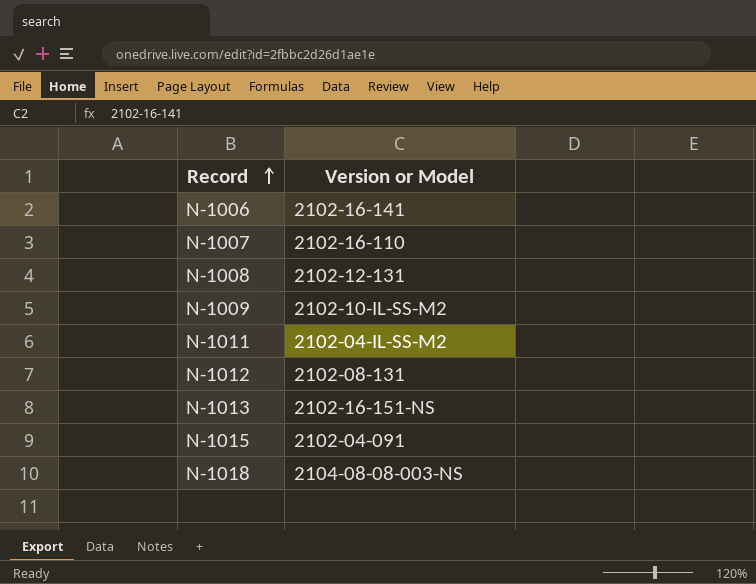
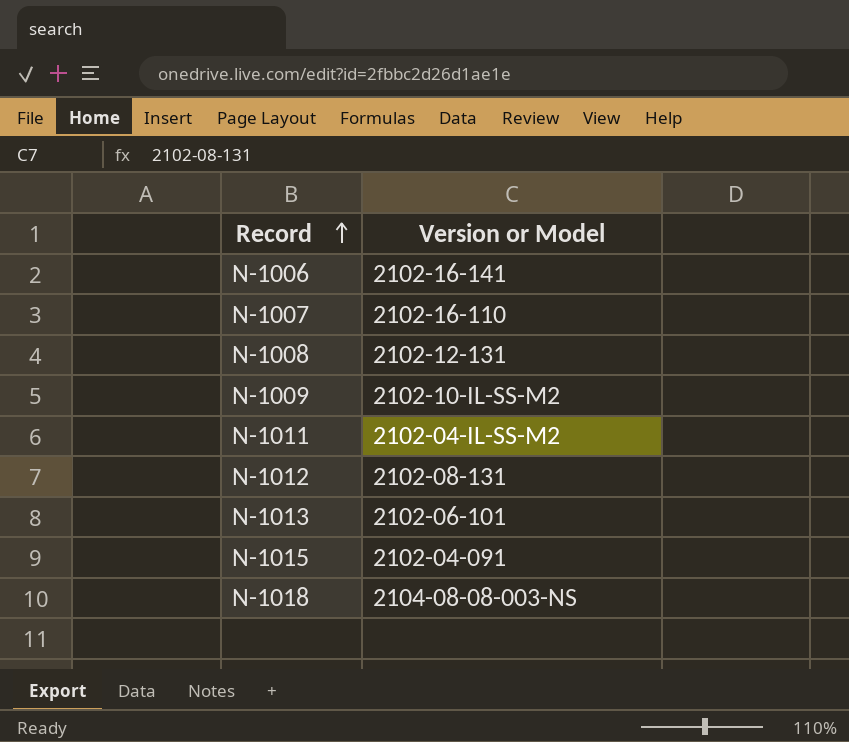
N-1013 | Version or Model: 2102-16-151-NS -> 2102-06-101

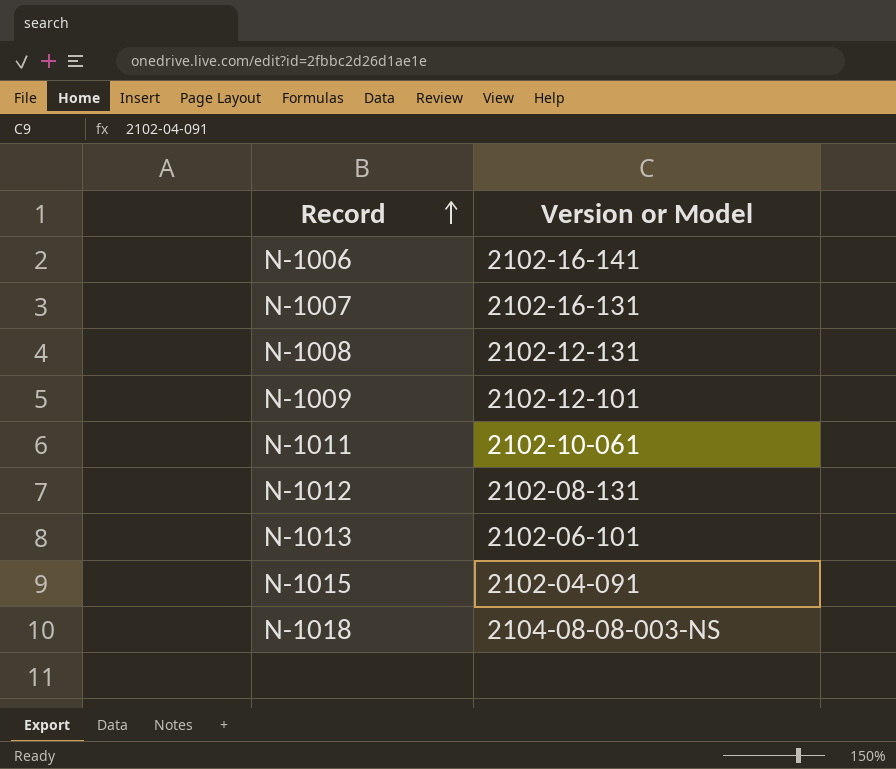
N-1007 | Version or Model: 2102-16-110 -> 2102-16-131
N-1009 | Version or Model: 2102-10-IL-SS-M2 -> 2102-12-101
N-1011 | Version or Model: 2102-04-IL-SS-M2 -> 2102-10-061

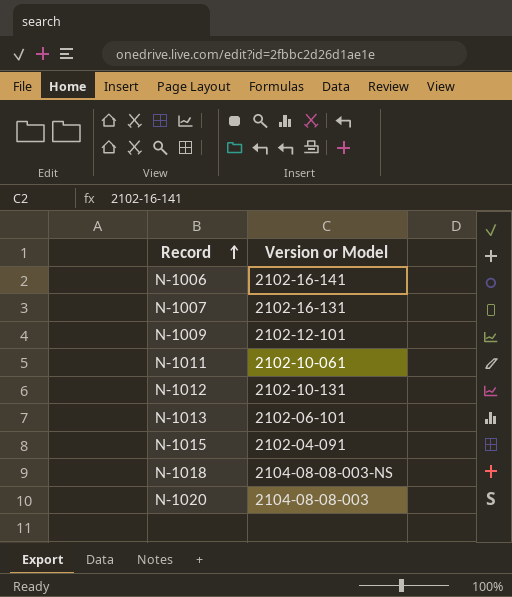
row N-1008: 2102-12-131 -> none
N-1012 | Version or Model: 2102-08-131 -> 2102-10-131
row N-1020: none -> 2104-08-08-003

